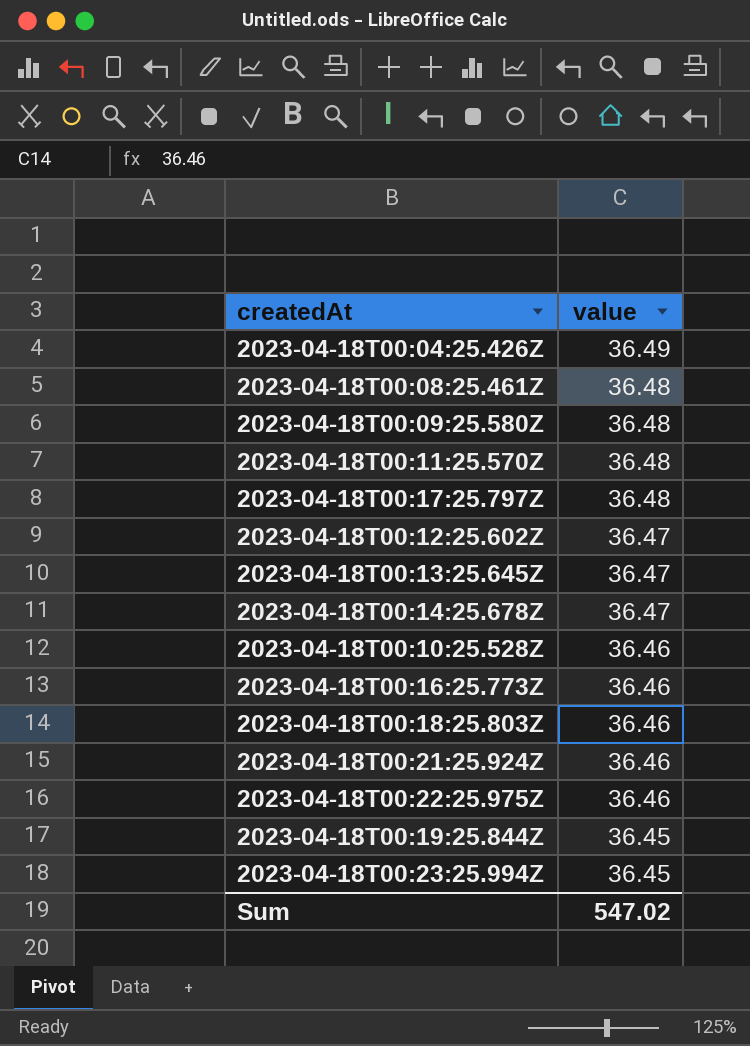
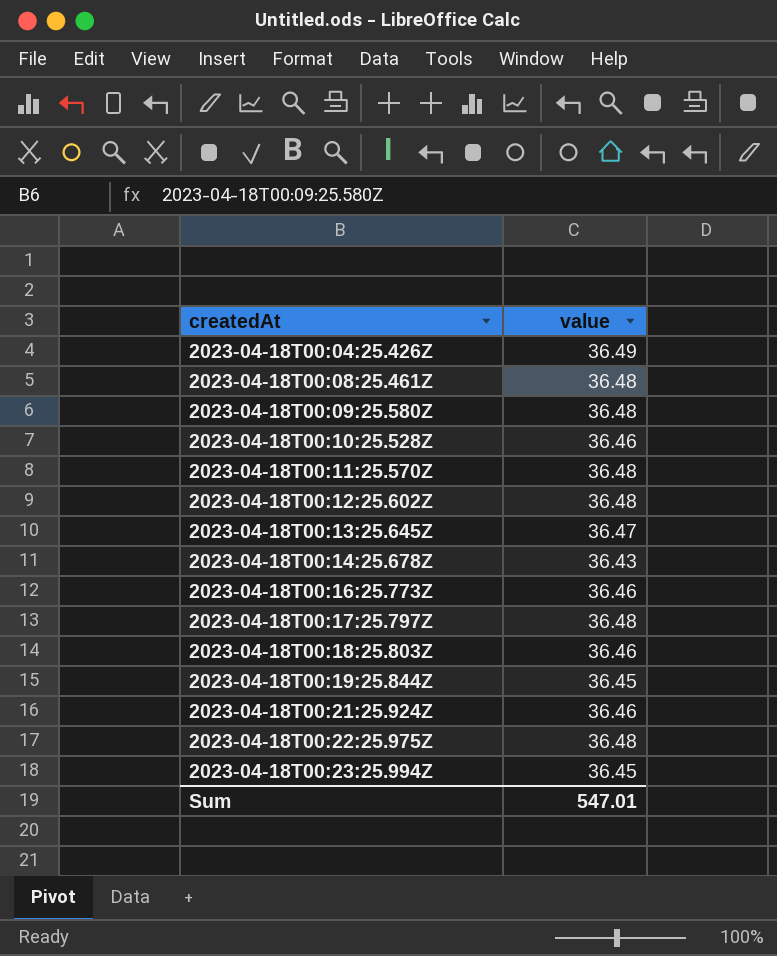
row order: value descending -> createdAt ascending
2023-04-18T00:12:25.602Z | value: 36.47 -> 36.48
2023-04-18T00:14:25.678Z | value: 36.47 -> 36.43
2023-04-18T00:22:25.975Z | value: 36.46 -> 36.48
Sum | value: 547.02 -> 547.01

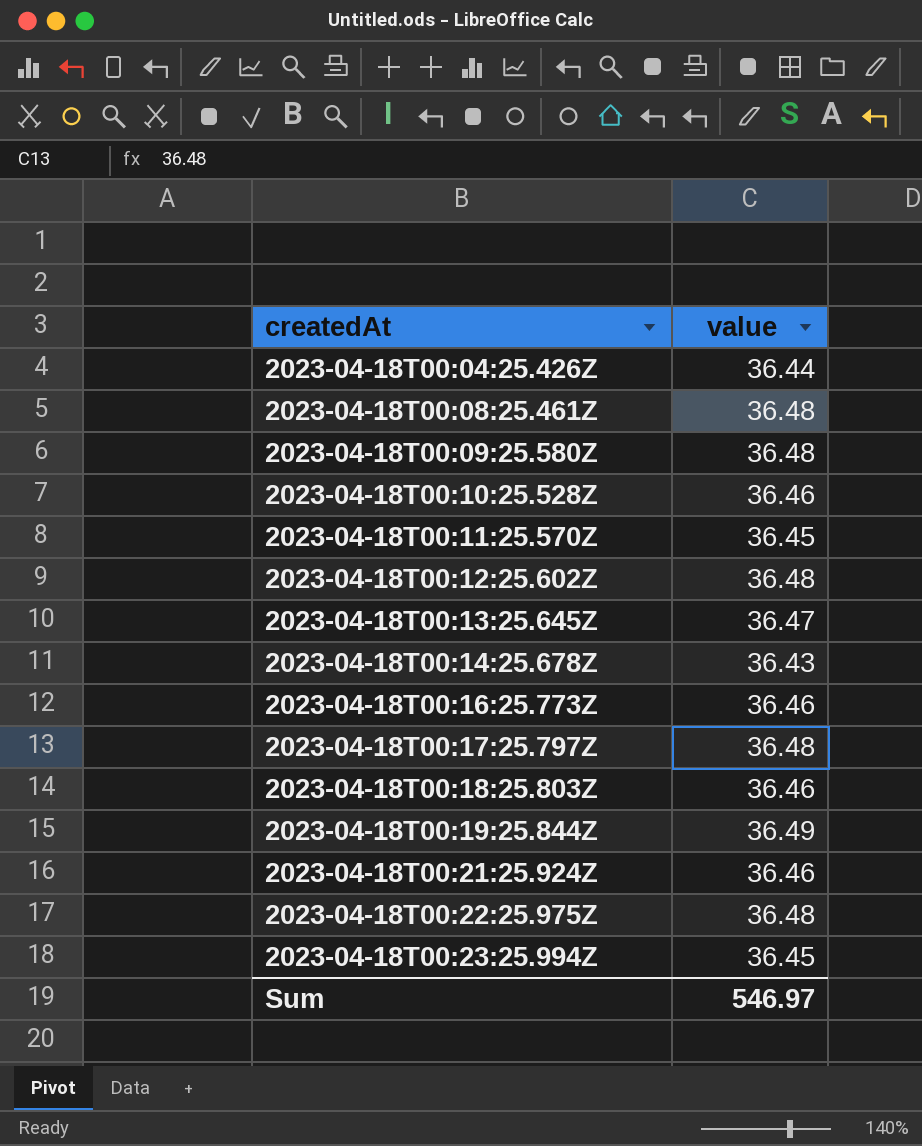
2023-04-18T00:04:25.426Z | value: 36.49 -> 36.44
2023-04-18T00:11:25.570Z | value: 36.48 -> 36.45
2023-04-18T00:19:25.844Z | value: 36.45 -> 36.49
Sum | value: 547.01 -> 546.97

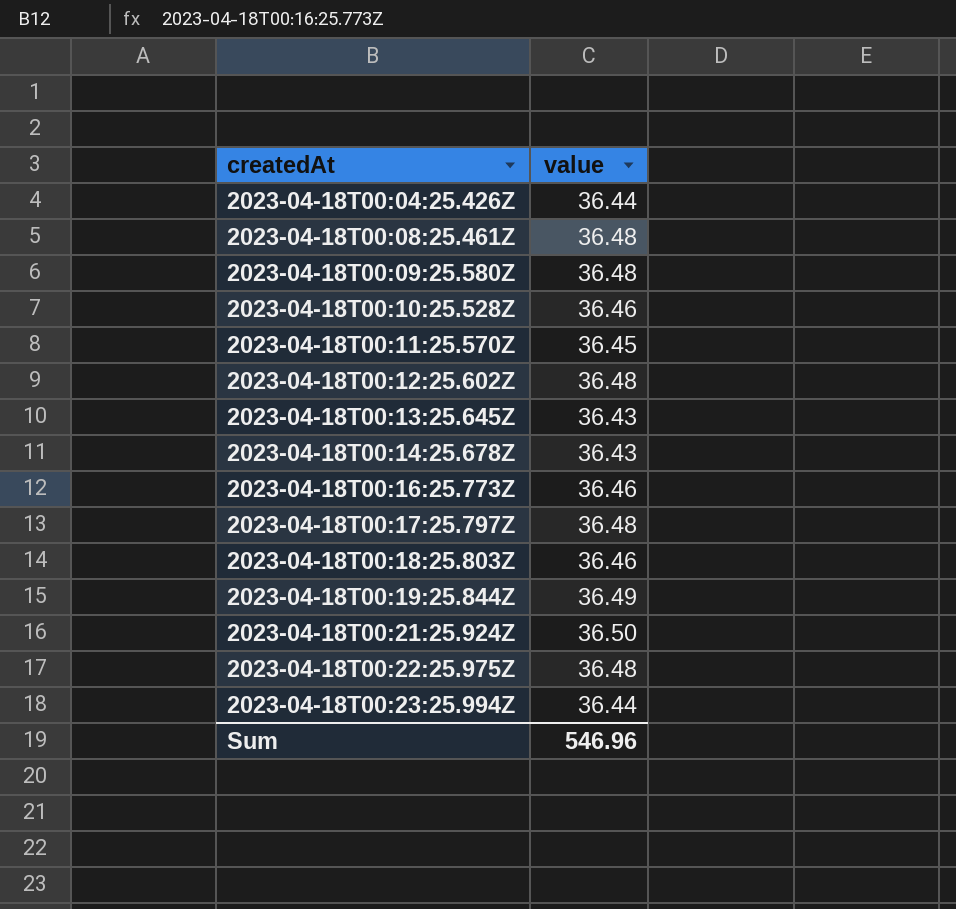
2023-04-18T00:13:25.645Z | value: 36.47 -> 36.43
2023-04-18T00:21:25.924Z | value: 36.46 -> 36.50
2023-04-18T00:23:25.994Z | value: 36.45 -> 36.44
Sum | value: 546.97 -> 546.96

